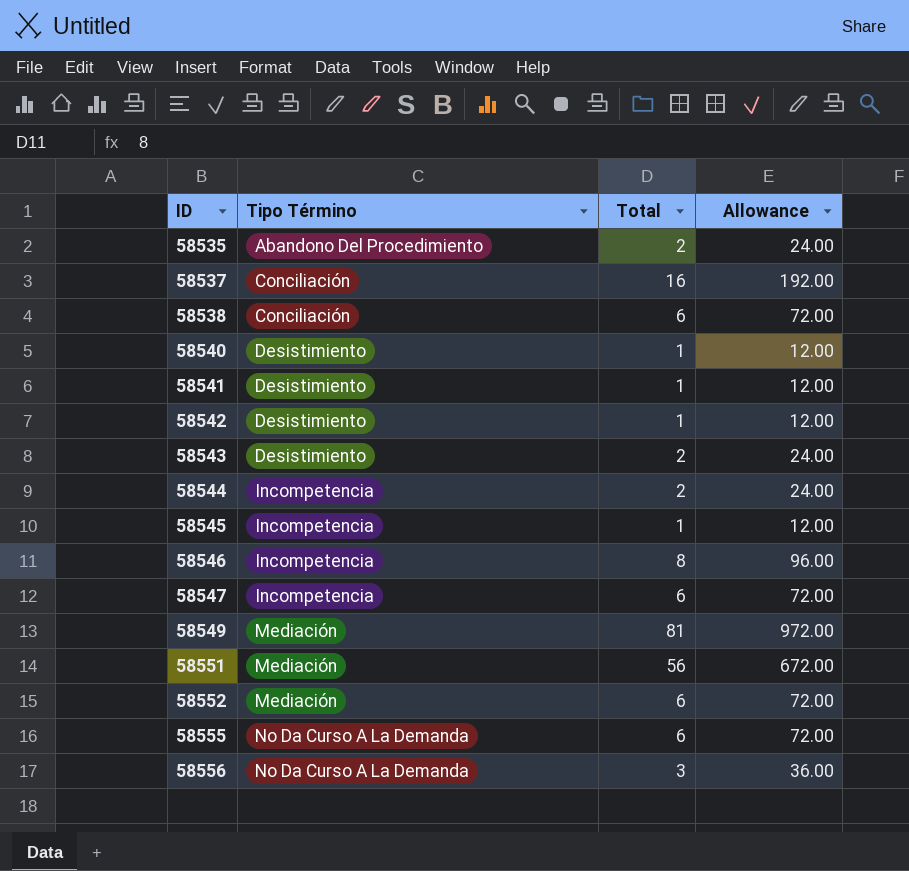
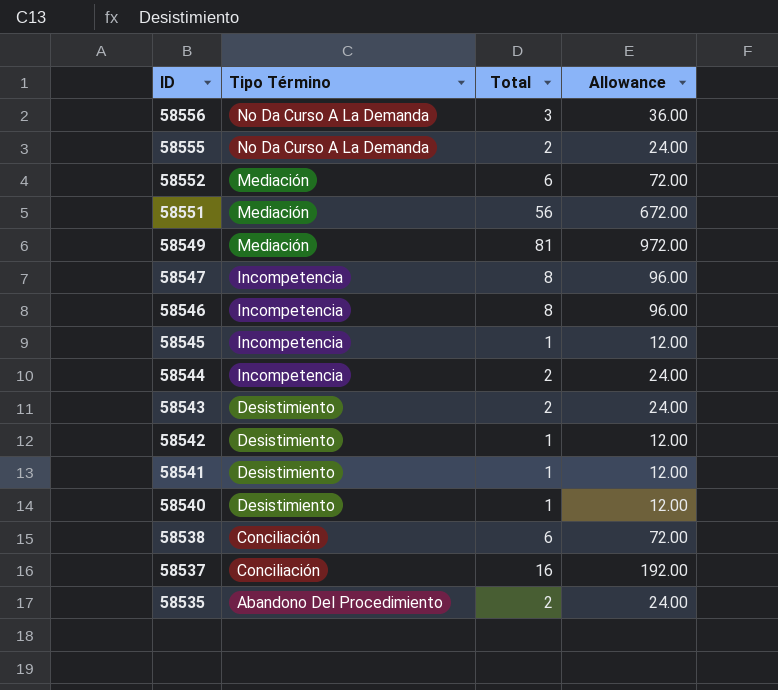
row order: ID ascending -> ID descending
58555 | Total: 6 -> 2
58555 | Allowance: 72.00 -> 24.00
58547 | Total: 6 -> 8
58547 | Allowance: 72.00 -> 96.00

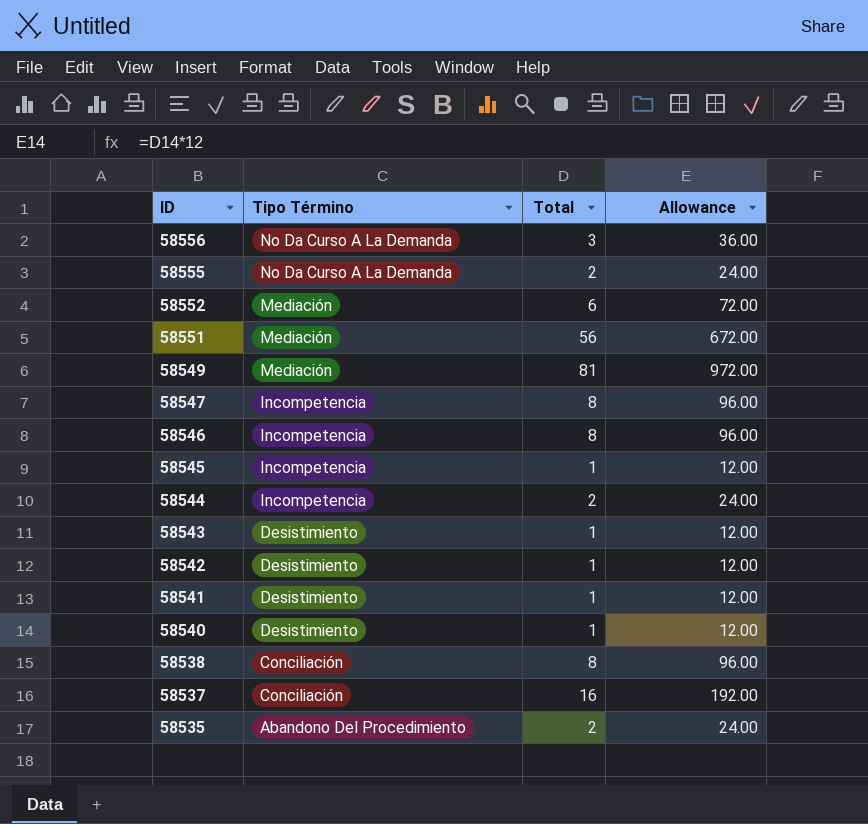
58543 | Total: 2 -> 1
58543 | Allowance: 24.00 -> 12.00
58538 | Total: 6 -> 8
58538 | Allowance: 72.00 -> 96.00

